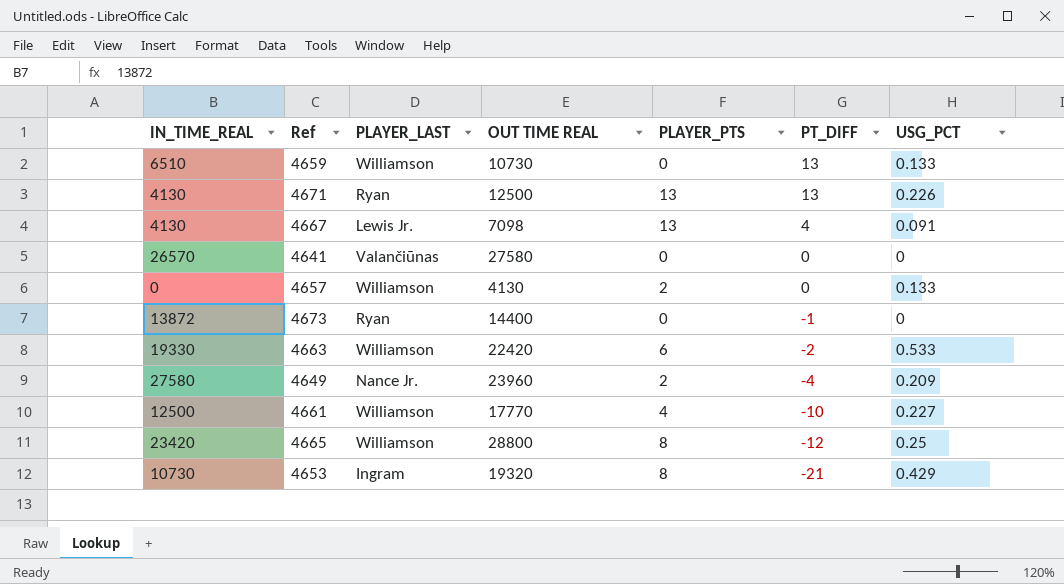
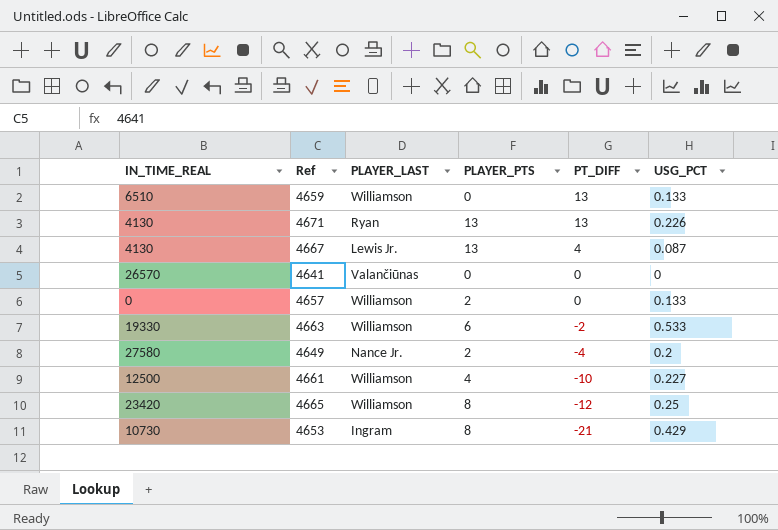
column OUT TIME REAL | position: 4 -> none
row 4673: 13872 | Ryan | 14400 | 0 | -1 | 0 -> none
4667 | USG_PCT: 0.091 -> 0.087
4649 | USG_PCT: 0.209 -> 0.2

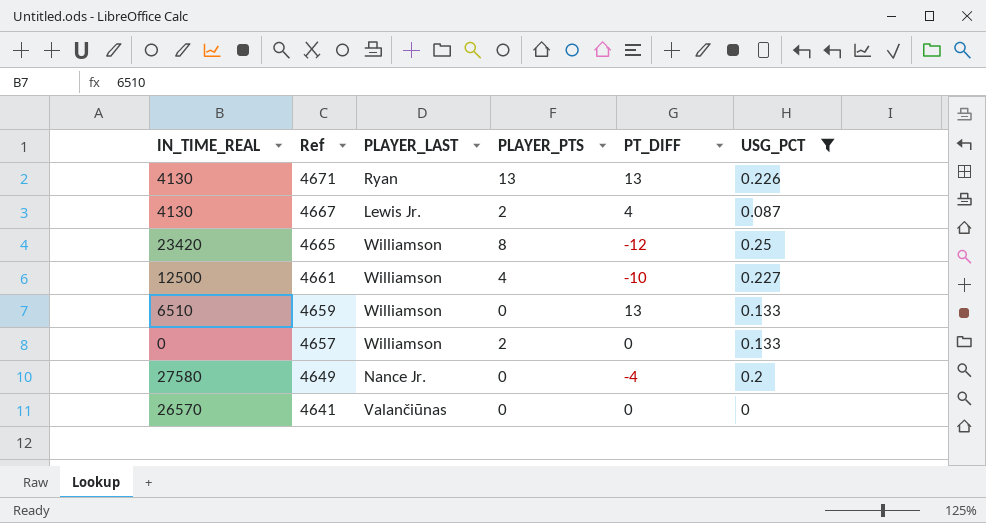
filter: none -> USG_PCT <= 0.25
row order: PT_DIFF descending -> Ref descending
4667 | PLAYER_PTS: 13 -> 2
4649 | PLAYER_PTS: 2 -> 0

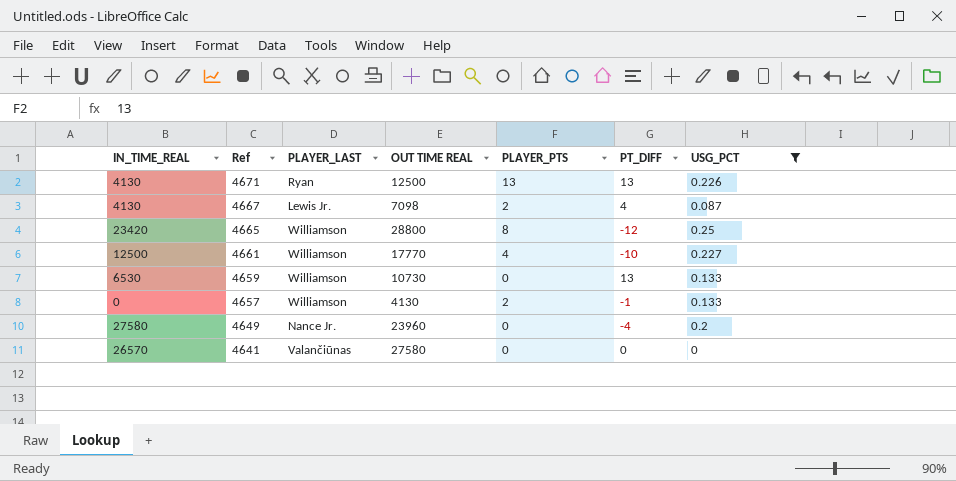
column OUT TIME REAL | position: none -> 4
4659 | IN_TIME_REAL: 6510 -> 6530
4657 | PT_DIFF: 0 -> -1

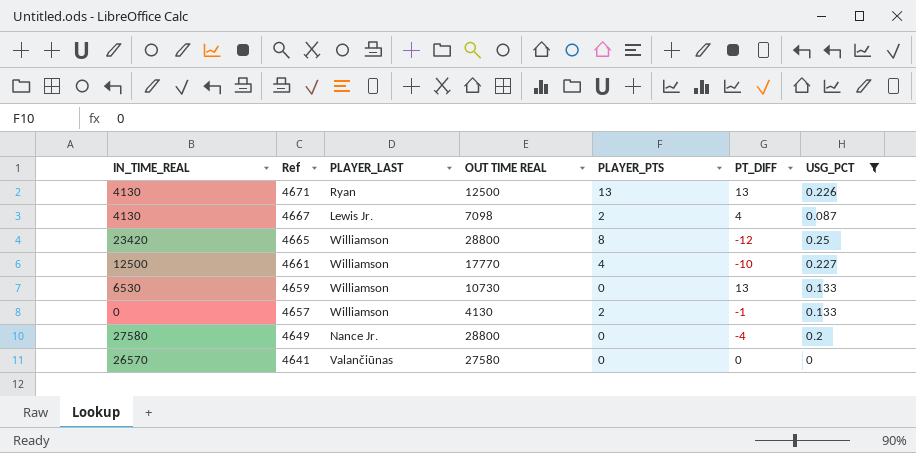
4649 | OUT TIME REAL: 23960 -> 28800

